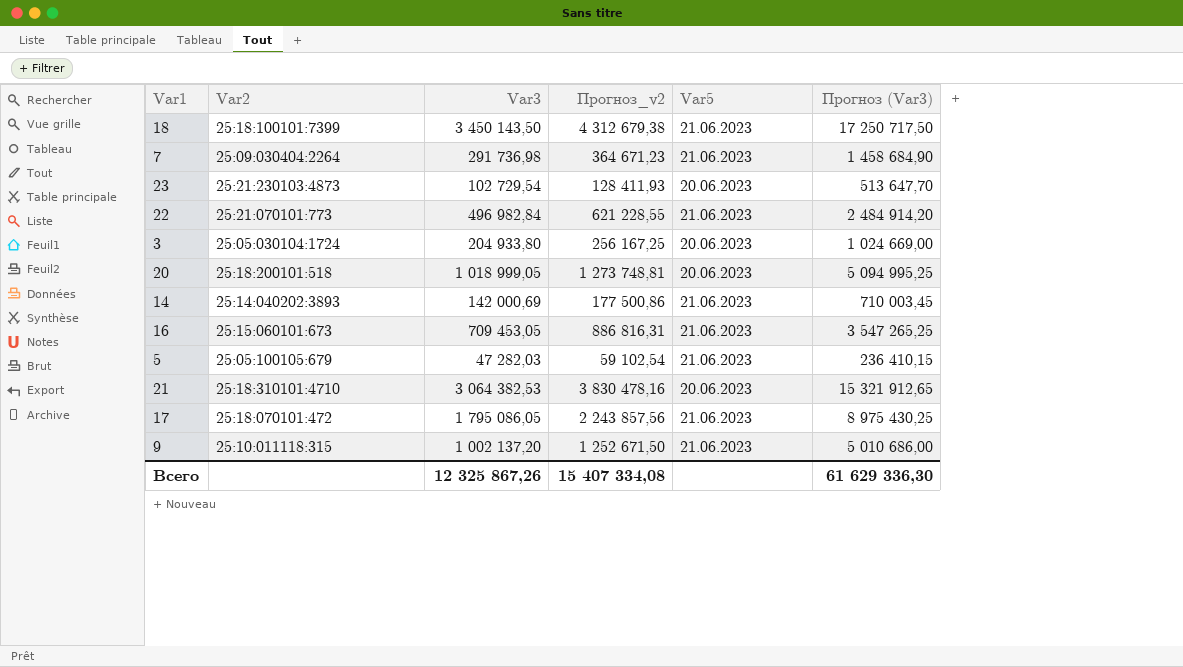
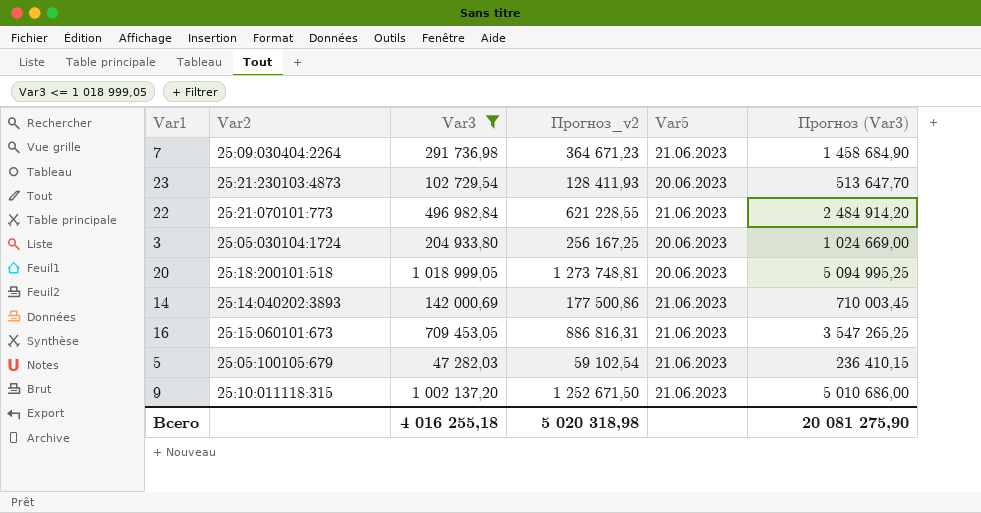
filter: none -> Var3 <= 1 018 999,05
Всего | Var3: 12 325 867,26 -> 4 016 255,18
Всего | Прогноз_v2: 15 407 334,08 -> 5 020 318,98
Всего | Прогноз (Var3): 61 629 336,30 -> 20 081 275,90

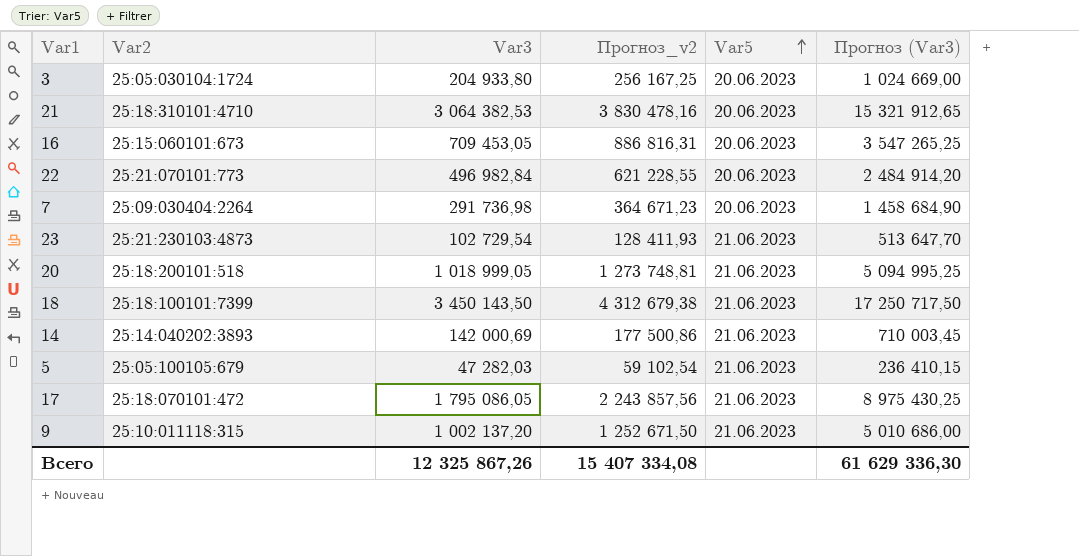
filter: Var3 <= 1 018 999,05 -> none
row order: none -> Var5 ascending
16 | Var5: 21.06.2023 -> 20.06.2023
22 | Var5: 21.06.2023 -> 20.06.2023
7 | Var5: 21.06.2023 -> 20.06.2023
23 | Var5: 20.06.2023 -> 21.06.2023
20 | Var5: 20.06.2023 -> 21.06.2023
Всего | Var3: 4 016 255,18 -> 12 325 867,26
Всего | Прогноз_v2: 5 020 318,98 -> 15 407 334,08
Всего | Прогноз (Var3): 20 081 275,90 -> 61 629 336,30

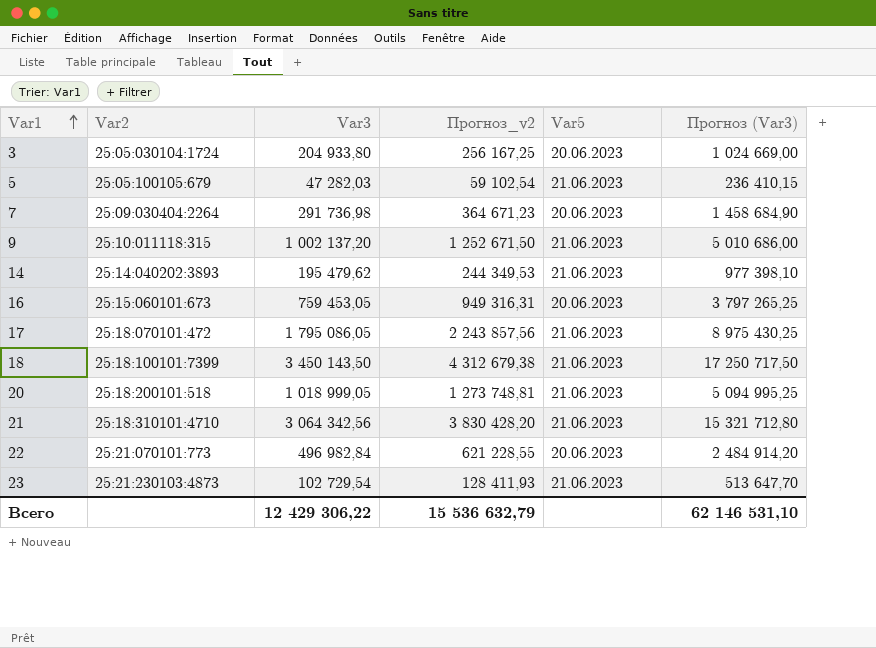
row order: Var5 ascending -> Var1 ascending
14 | Var3: 142 000,69 -> 195 479,62
14 | Прогноз_v2: 177 500,86 -> 244 349,53
14 | Прогноз (Var3): 710 003,45 -> 977 398,10
16 | Var3: 709 453,05 -> 759 453,05
16 | Прогноз_v2: 886 816,31 -> 949 316,31
16 | Прогноз (Var3): 3 547 265,25 -> 3 797 265,25
21 | Var3: 3 064 382,53 -> 3 064 342,56
21 | Прогноз_v2: 3 830 478,16 -> 3 830 428,20
21 | Var5: 20.06.2023 -> 21.06.2023
21 | Прогноз (Var3): 15 321 912,65 -> 15 321 712,80
Всего | Var3: 12 325 867,26 -> 12 429 306,22
Всего | Прогноз_v2: 15 407 334,08 -> 15 536 632,79
Всего | Прогноз (Var3): 61 629 336,30 -> 62 146 531,10

